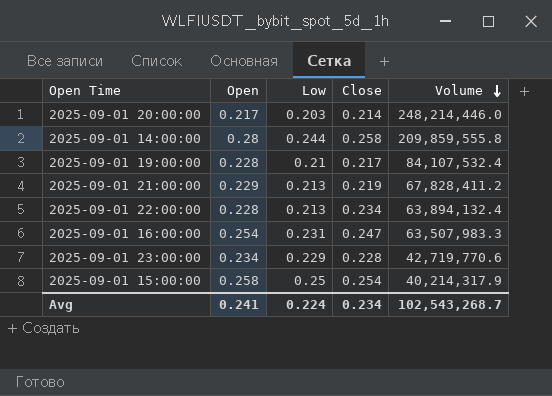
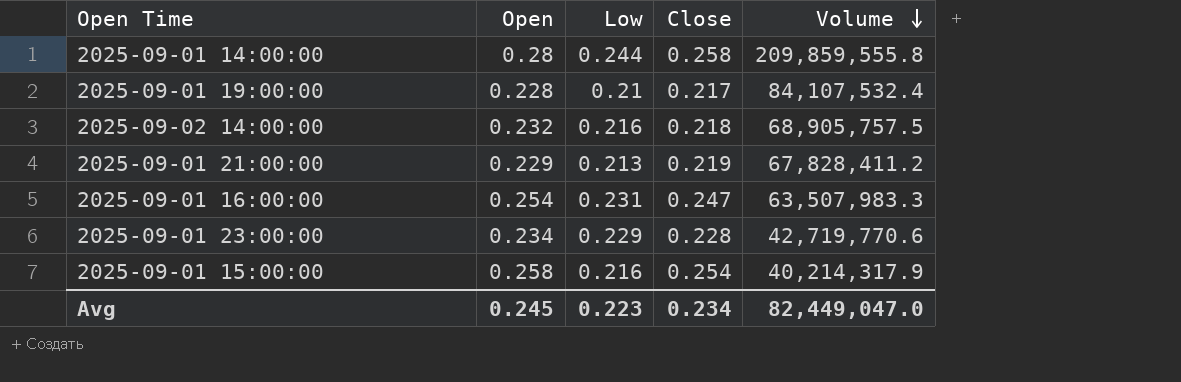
row 2025-09-01 20:00:00: 0.217 | 0.203 | 0.214 | 248,214,446.0 -> none
row 2025-09-01 22:00:00: 0.228 | 0.213 | 0.234 | 63,894,132.4 -> none
row 2025-09-02 14:00:00: none -> 0.232 | 0.216 | 0.218 | 68,905,757.5
2025-09-01 15:00:00 | Low: 0.25 -> 0.216
Avg | Open: 0.241 -> 0.245
Avg | Low: 0.224 -> 0.223
Avg | Volume: 102,543,268.7 -> 82,449,047.0

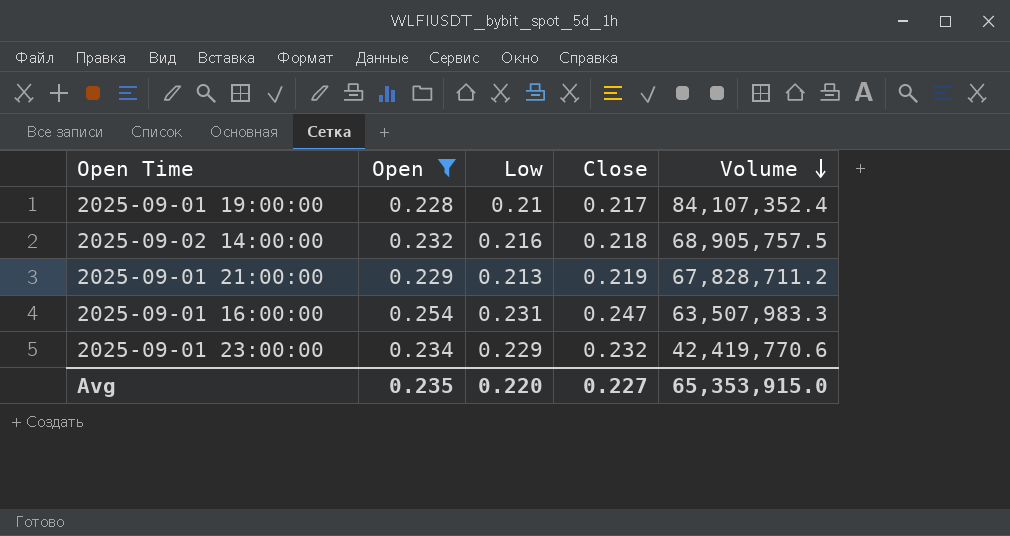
filter: none -> Open <= 0.254
2025-09-01 19:00:00 | Volume: 84,107,532.4 -> 84,107,352.4
2025-09-01 21:00:00 | Volume: 67,828,411.2 -> 67,828,711.2
2025-09-01 23:00:00 | Close: 0.228 -> 0.232
2025-09-01 23:00:00 | Volume: 42,719,770.6 -> 42,419,770.6
Avg | Open: 0.245 -> 0.235
Avg | Low: 0.223 -> 0.220
Avg | Close: 0.234 -> 0.227
Avg | Volume: 82,449,047.0 -> 65,353,915.0

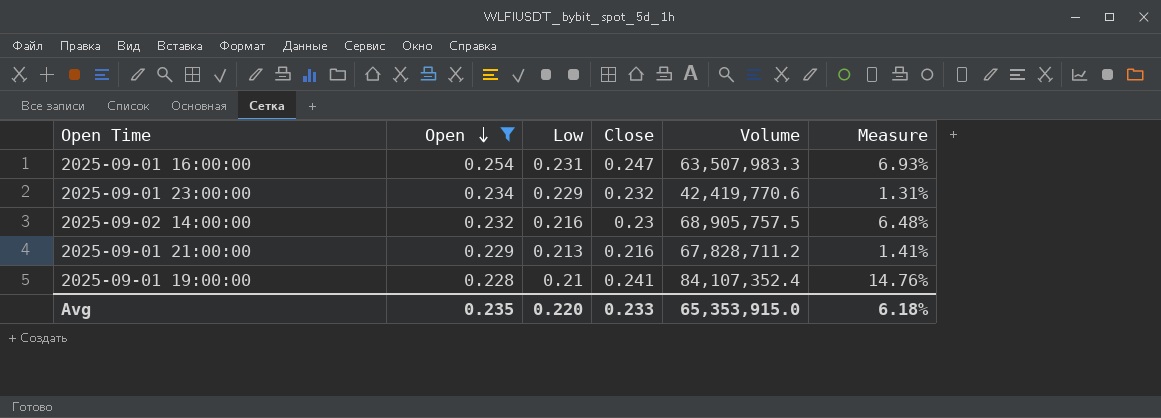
row order: Volume descending -> Open descending
column Measure | formula: none -> ([Close] - [Low]) / [Low]
2025-09-02 14:00:00 | Close: 0.218 -> 0.23
2025-09-01 21:00:00 | Close: 0.219 -> 0.216
2025-09-01 19:00:00 | Close: 0.217 -> 0.241
Avg | Close: 0.227 -> 0.233

